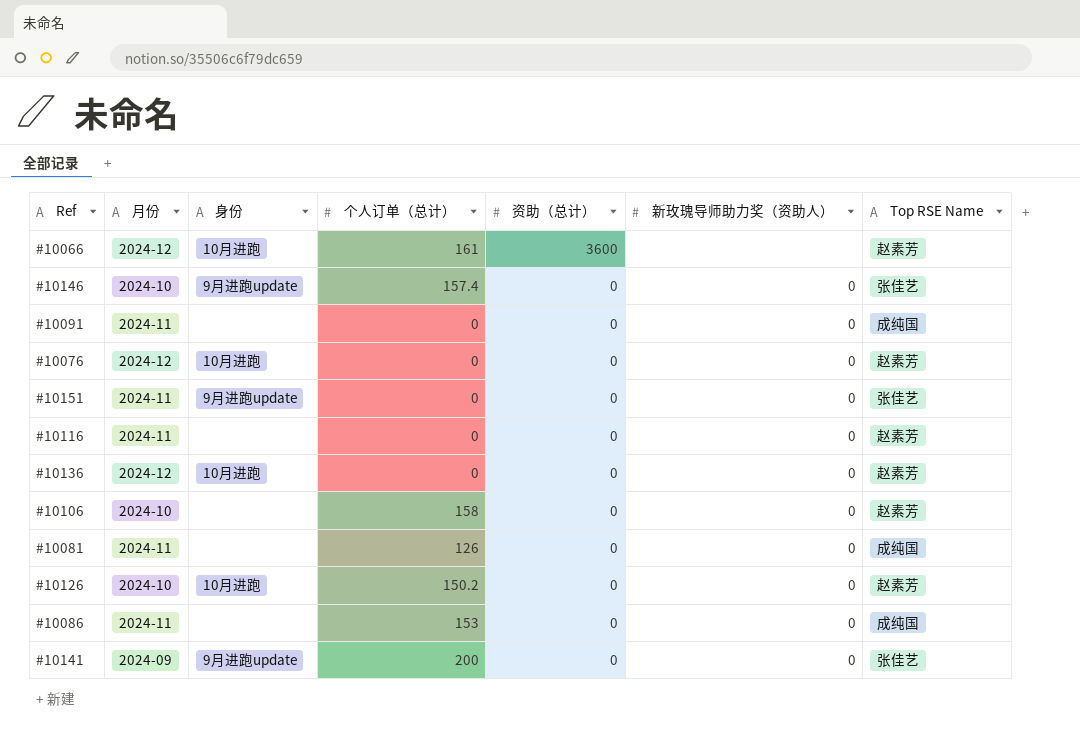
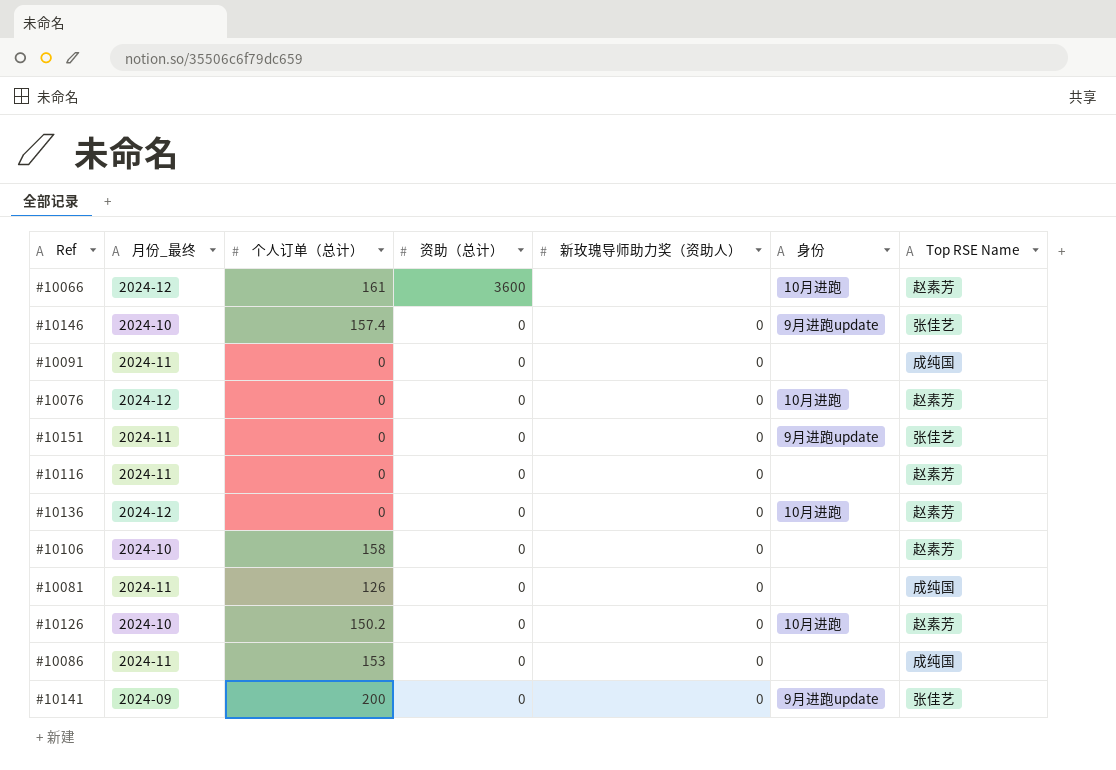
column name: 月份 -> 月份_最终
column 身份 | position: 3 -> 6

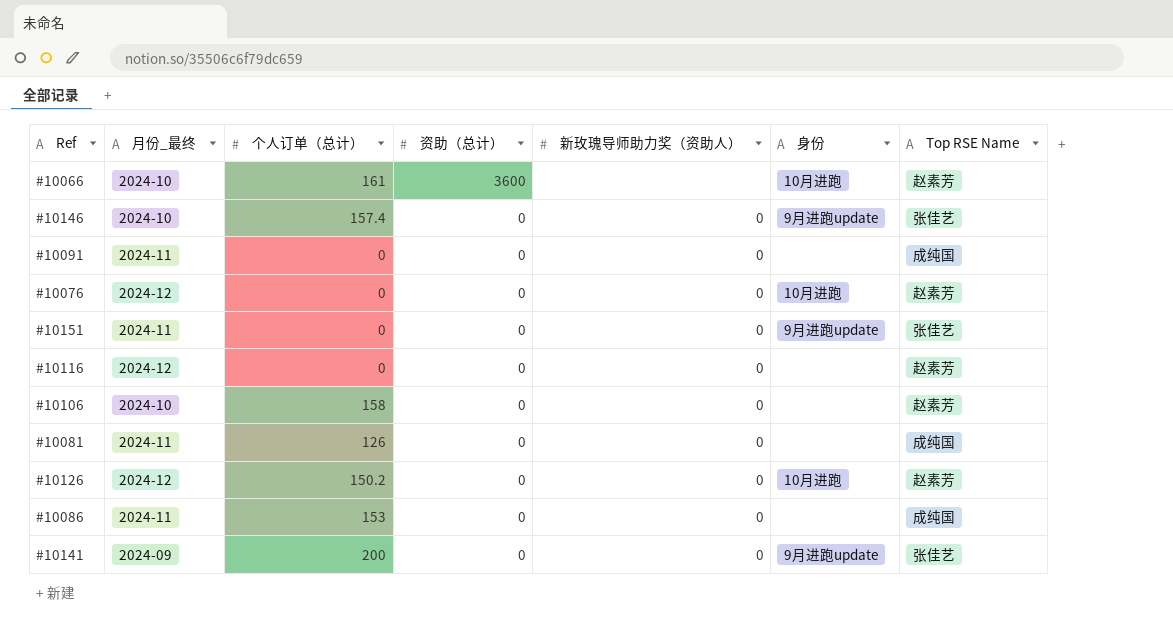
row #10136: 2024-12 | 0 | 0 | 0 | 10月进跑 | 赵素芳 -> none
#10066 | 月份_最终: 2024-12 -> 2024-10
#10116 | 月份_最终: 2024-11 -> 2024-12
#10126 | 月份_最终: 2024-10 -> 2024-12

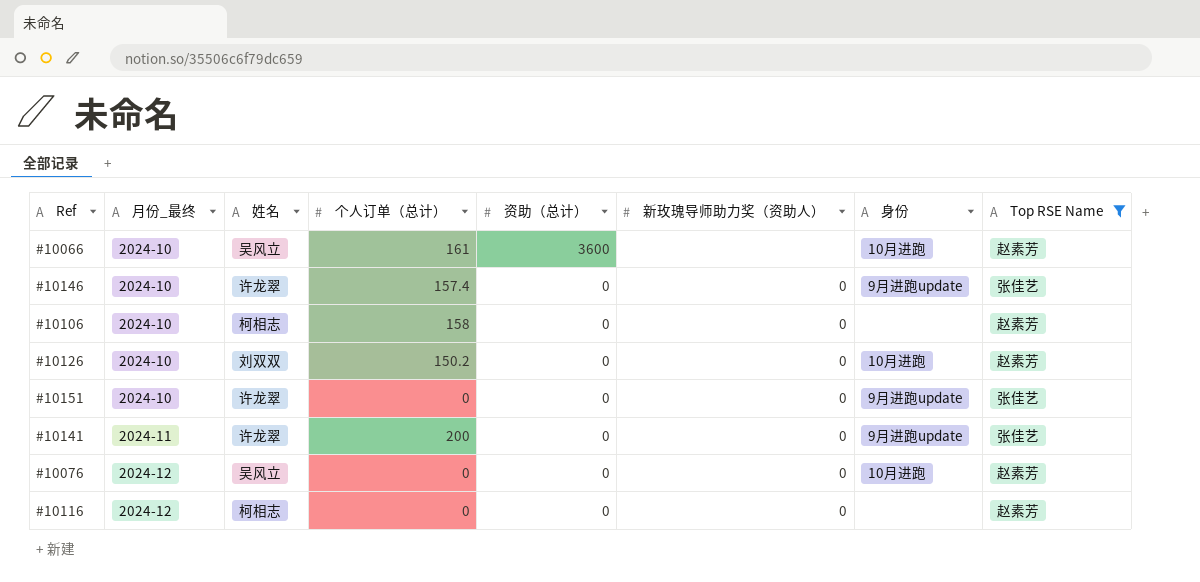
filter: none -> Top RSE Name != 成纯国
row order: 资助（总计） descending -> 月份_最终 ascending
column 姓名 | position: none -> 3
#10126 | 月份_最终: 2024-12 -> 2024-10
#10151 | 月份_最终: 2024-11 -> 2024-10
#10141 | 月份_最终: 2024-09 -> 2024-11

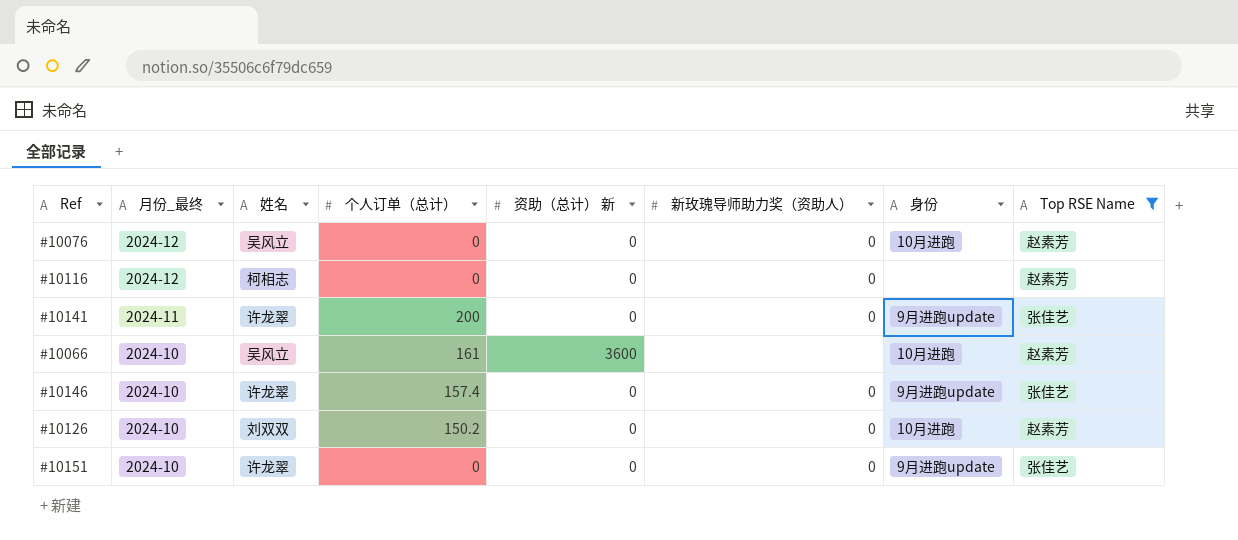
row order: 月份_最终 ascending -> 月份_最终 descending
column name: 资助（总计） -> 资助（总计） 新
row #10106: 2024-10 | 柯相志 | 158 | 0 | 0 | none | 赵素芳 -> none

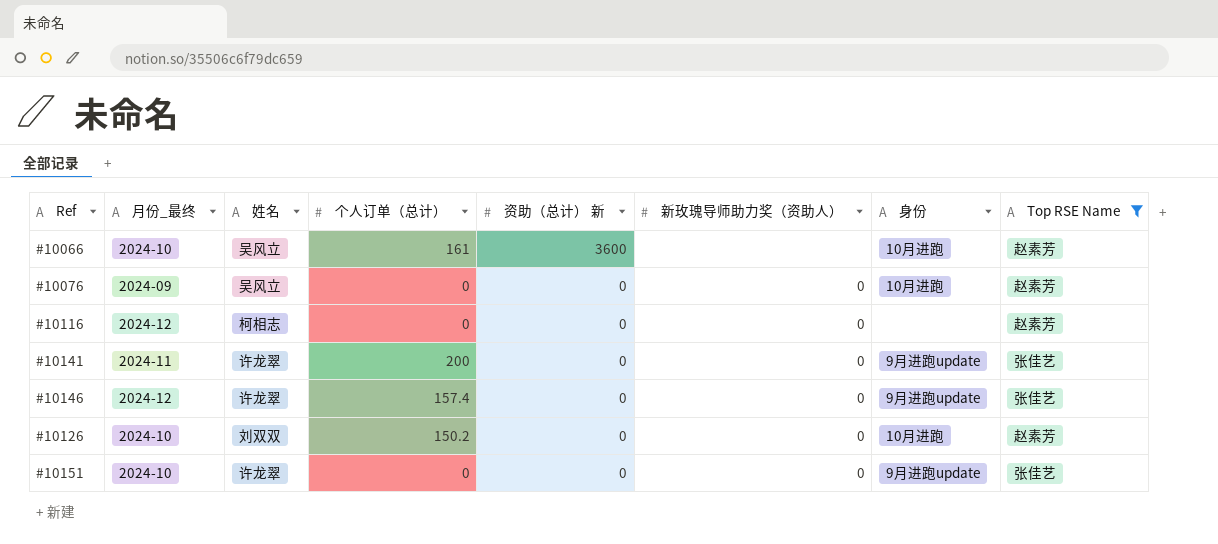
row order: 月份_最终 descending -> 资助（总计） 新 descending
#10076 | 月份_最终: 2024-12 -> 2024-09
#10146 | 月份_最终: 2024-10 -> 2024-12

